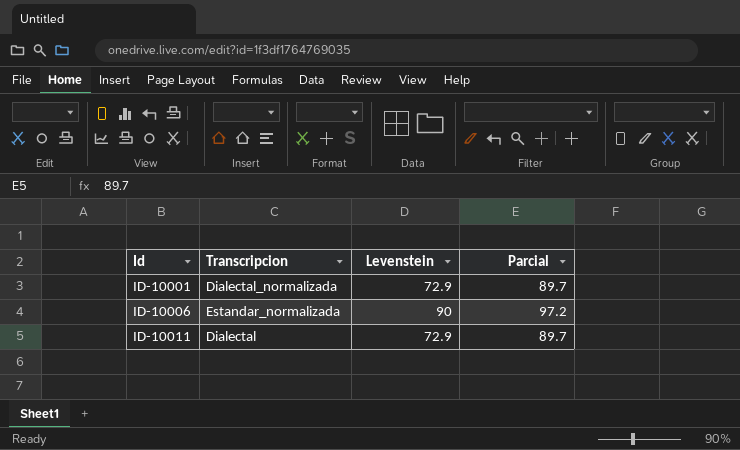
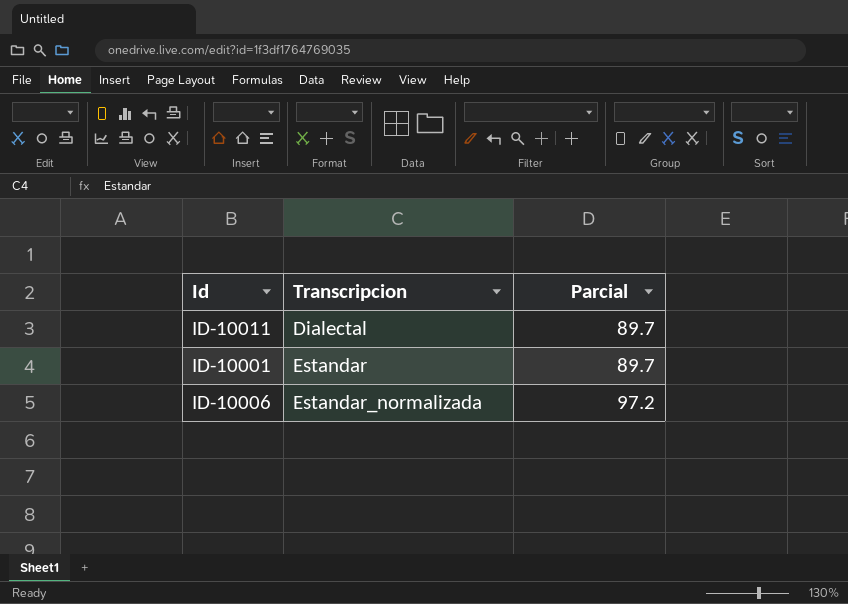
row order: Id ascending -> Transcripcion ascending
column Levenstein | position: 3 -> none
ID-10001 | Transcripcion: Dialectal_normalizada -> Estandar

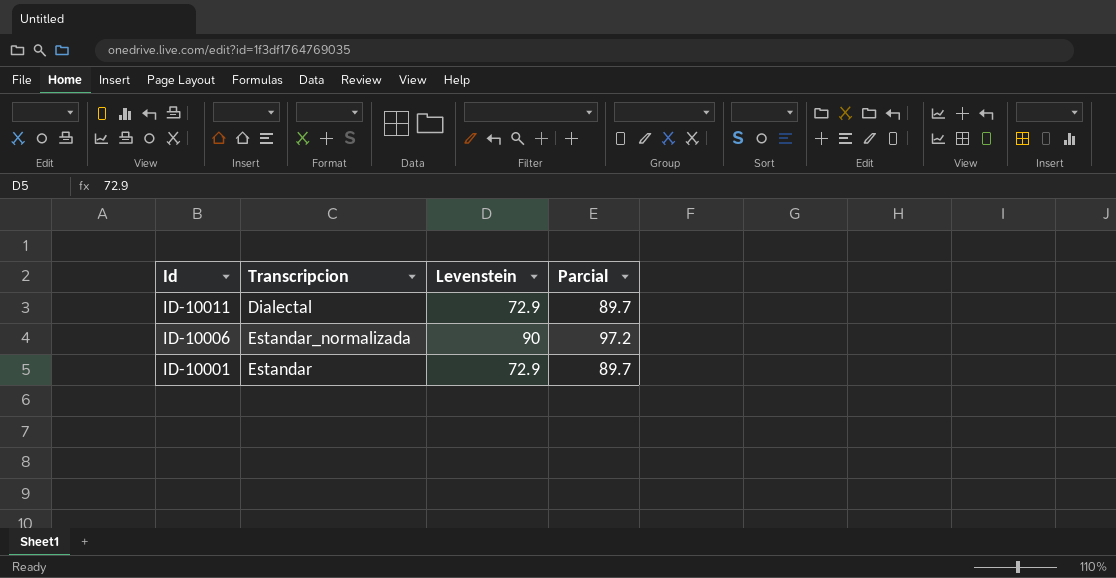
row order: Transcripcion ascending -> Id descending
column Levenstein | position: none -> 3

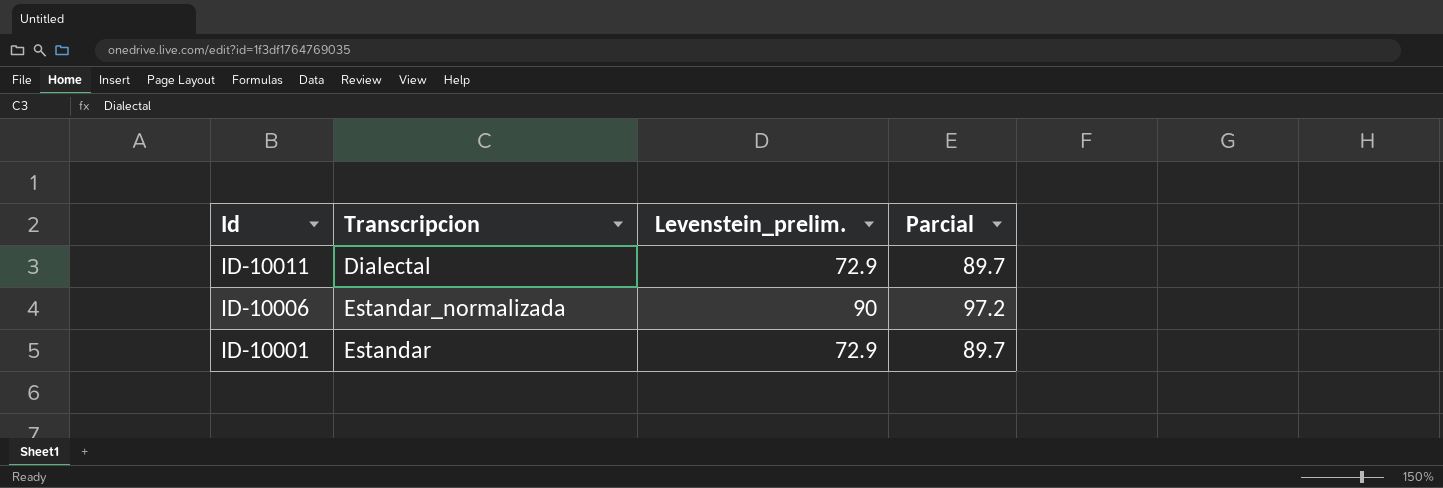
column name: Levenstein -> Levenstein_prelim.

